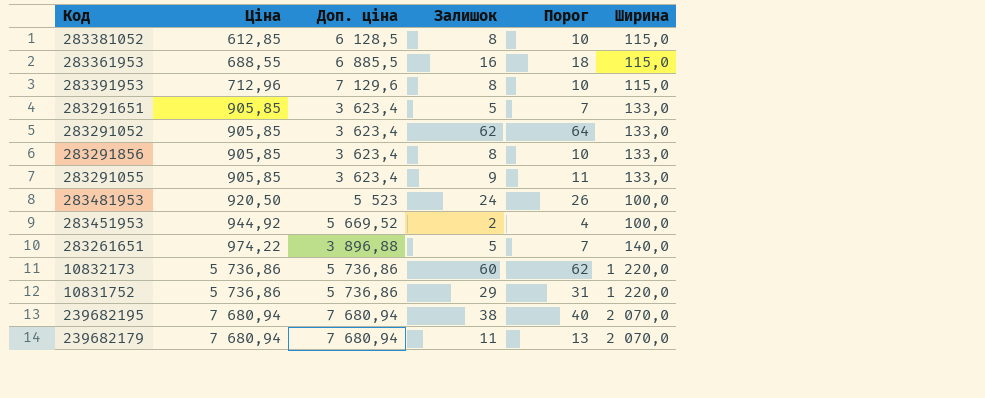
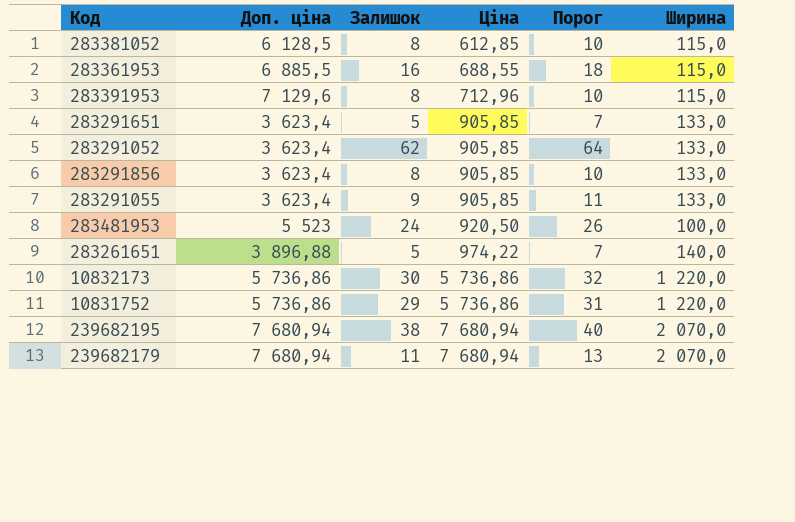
column Ціна | position: 2 -> 4
row 283451953: 944,92 | 5 669,52 | 2 | 4 | 100,0 -> none
10832173 | Залишок: 60 -> 30
10832173 | Порог: 62 -> 32

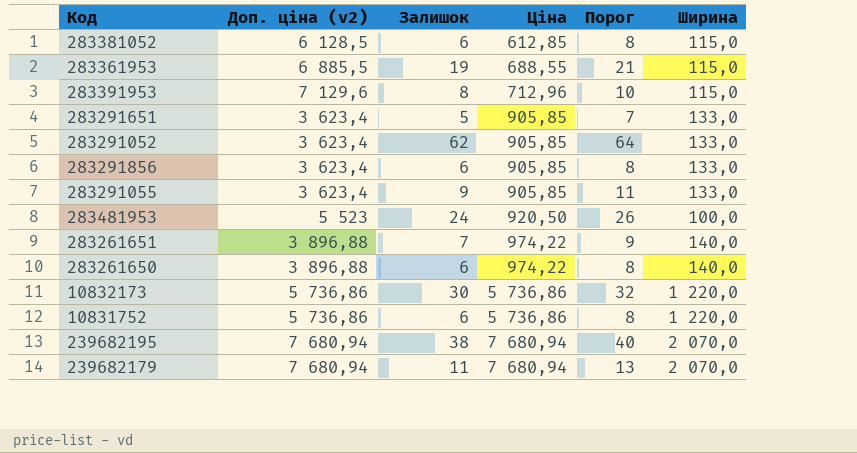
column name: Доп. ціна -> Доп. ціна (v2)
283381052 | Залишок: 8 -> 6
283381052 | Порог: 10 -> 8
283361953 | Залишок: 16 -> 19
283361953 | Порог: 18 -> 21
283291856 | Залишок: 8 -> 6
283291856 | Порог: 10 -> 8
283261651 | Залишок: 5 -> 7
283261651 | Порог: 7 -> 9
row 283261650: none -> 3 896,88 | 6 | 974,22 | 8 | 140,0
10831752 | Залишок: 29 -> 6
10831752 | Порог: 31 -> 8

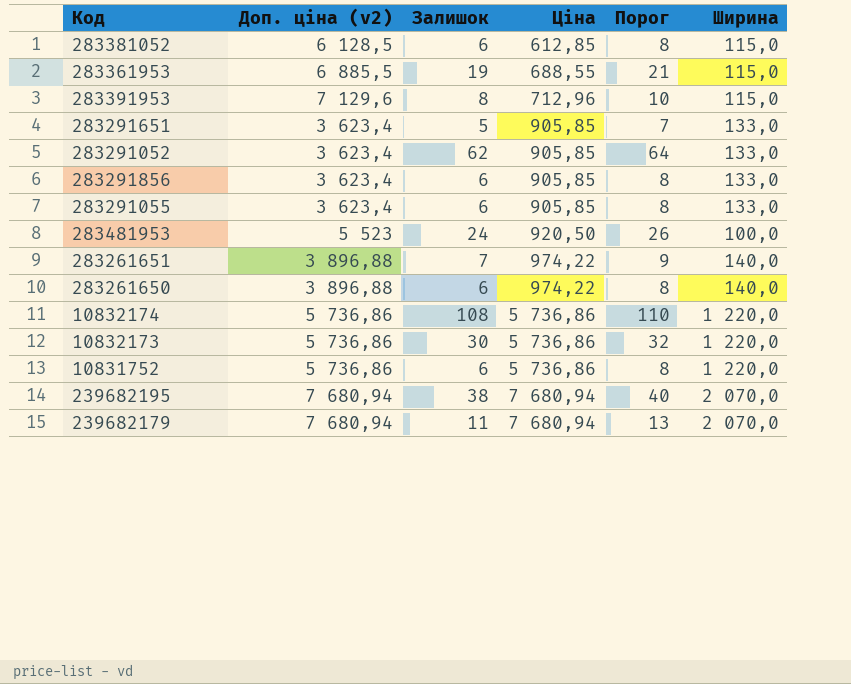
283291055 | Залишок: 9 -> 6
283291055 | Порог: 11 -> 8
row 10832174: none -> 5 736,86 | 108 | 5 736,86 | 110 | 1 220,0

